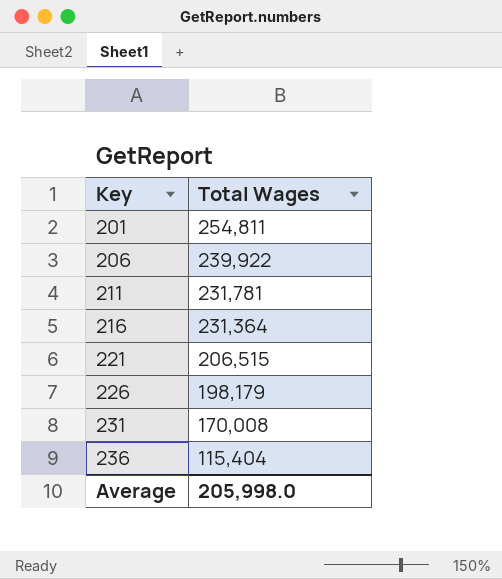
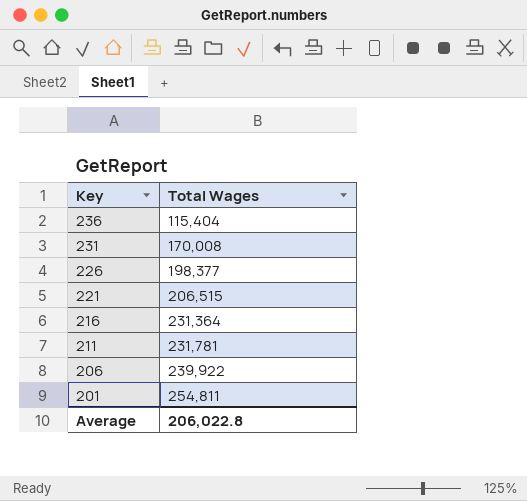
row order: Key ascending -> Key descending
226 | Total Wages: 198,179 -> 198,377
Average | Total Wages: 205,998.0 -> 206,022.8

